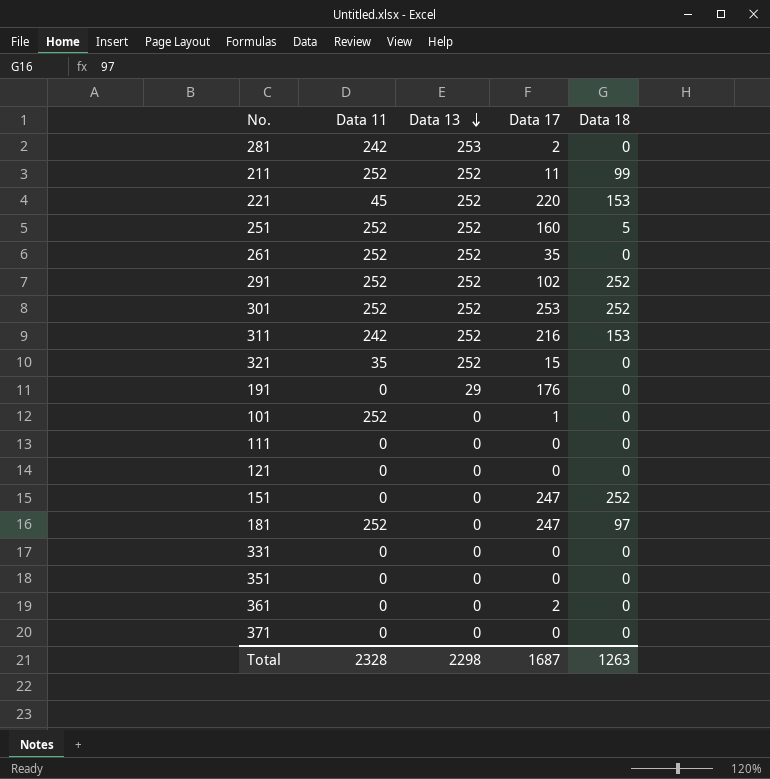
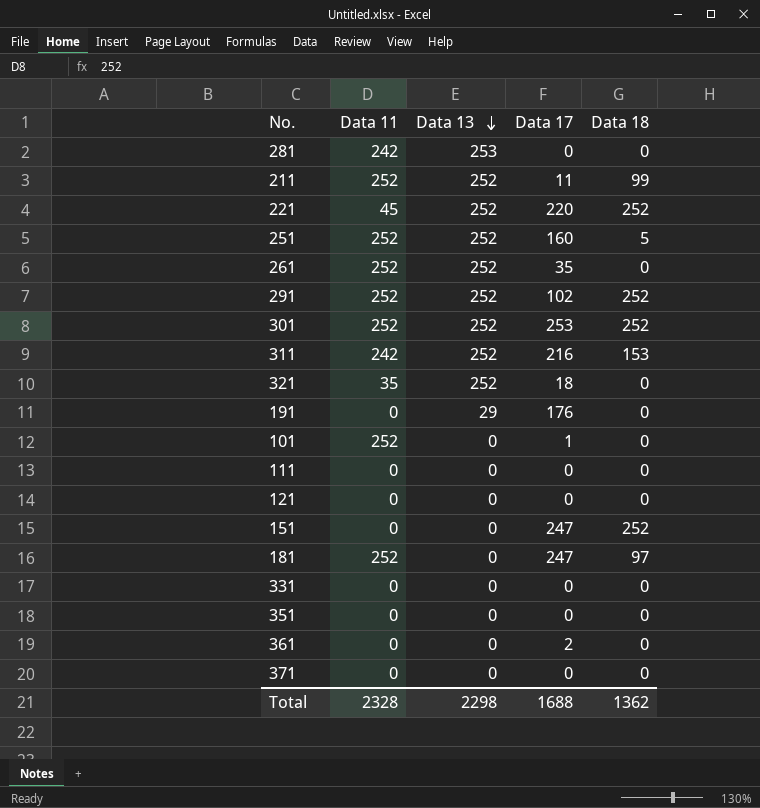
281 | Data 17: 2 -> 0
221 | Data 18: 153 -> 252
321 | Data 17: 15 -> 18
Total | Data 17: 1687 -> 1688
Total | Data 18: 1263 -> 1362

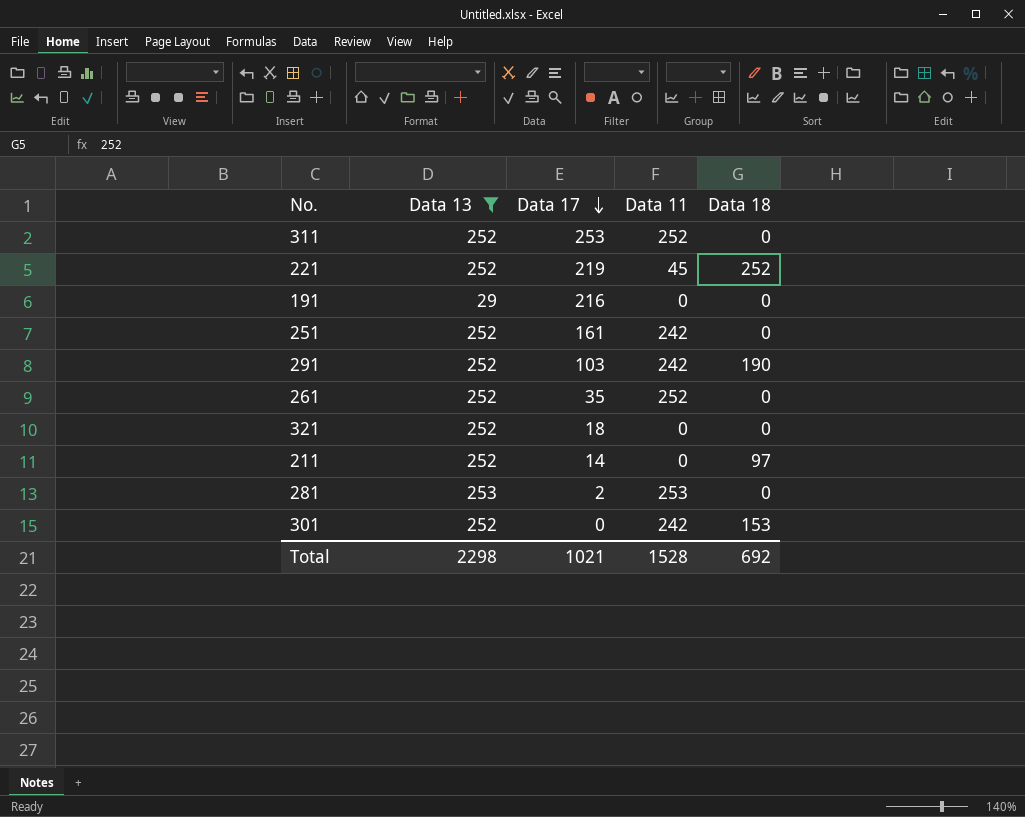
filter: none -> Data 13 != 0
row order: Data 13 descending -> Data 17 descending
column Data 11 | position: 2 -> 4
311 | Data 17: 216 -> 253
311 | Data 11: 242 -> 252
311 | Data 18: 153 -> 0
221 | Data 17: 220 -> 219
191 | Data 17: 176 -> 216
251 | Data 17: 160 -> 161
251 | Data 11: 252 -> 242
251 | Data 18: 5 -> 0
291 | Data 17: 102 -> 103
291 | Data 11: 252 -> 242
291 | Data 18: 252 -> 190
321 | Data 11: 35 -> 0
211 | Data 17: 11 -> 14
211 | Data 11: 252 -> 0
211 | Data 18: 99 -> 97
281 | Data 17: 0 -> 2
281 | Data 11: 242 -> 253
301 | Data 17: 253 -> 0
301 | Data 11: 252 -> 242
301 | Data 18: 252 -> 153
Total | Data 17: 1688 -> 1021
Total | Data 11: 2328 -> 1528
Total | Data 18: 1362 -> 692

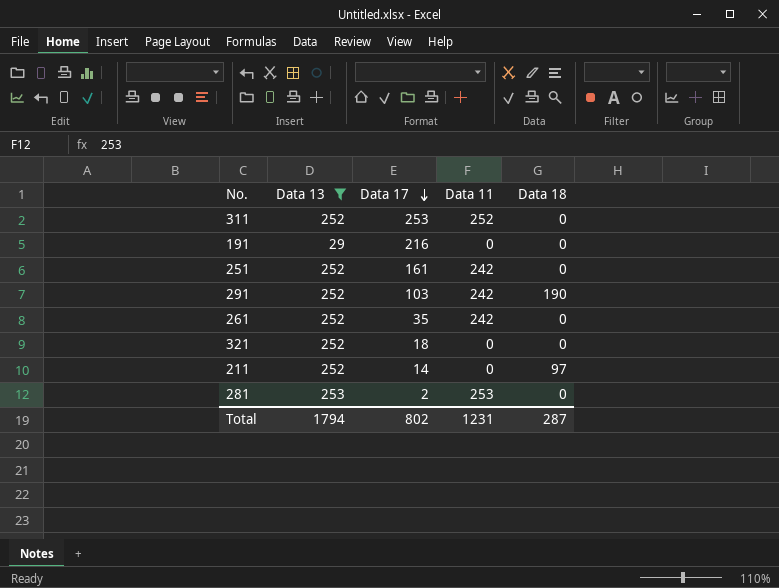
row 221: 252 | 219 | 45 | 252 -> none
row 301: 252 | 0 | 242 | 153 -> none
261 | Data 11: 252 -> 242
Total | Data 13: 2298 -> 1794
Total | Data 17: 1021 -> 802
Total | Data 11: 1528 -> 1231
Total | Data 18: 692 -> 287

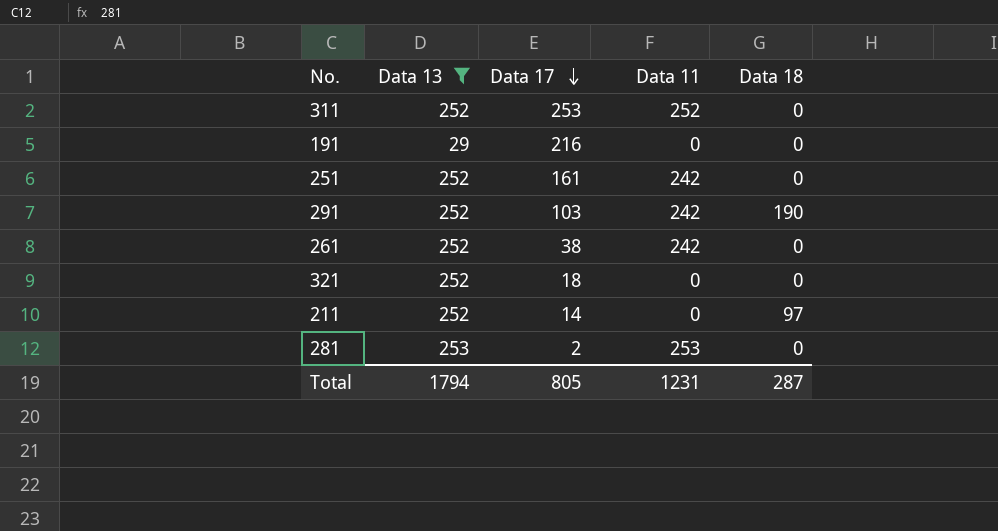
261 | Data 17: 35 -> 38
Total | Data 17: 802 -> 805

